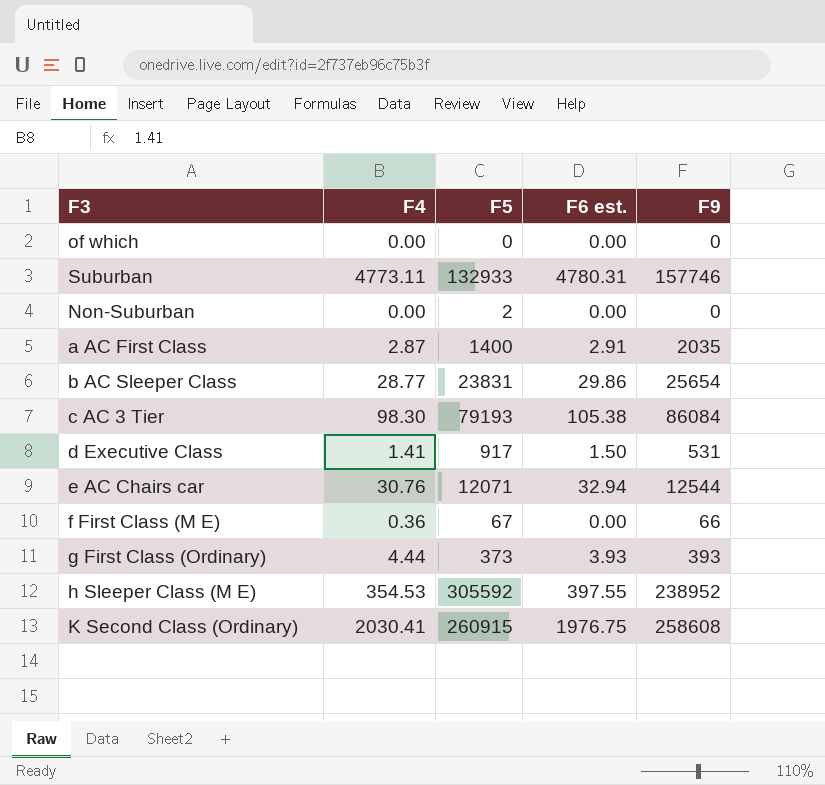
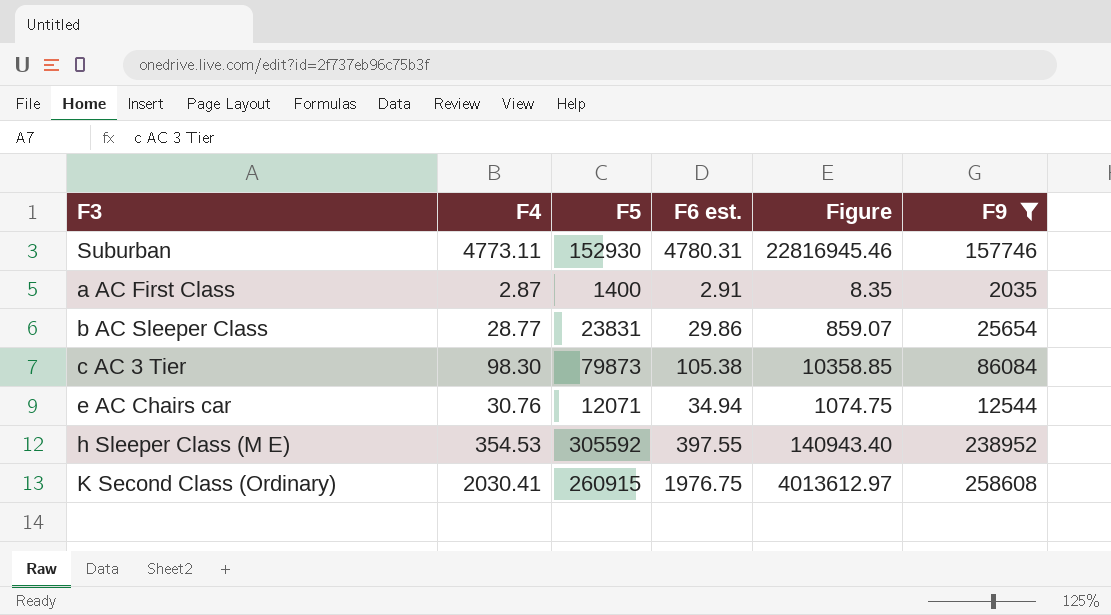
filter: none -> F9 >= 2035
column Figure | formula: none -> [F4] * [F6 est.]
Suburban | F5: 132933 -> 152930
c AC 3 Tier | F5: 79193 -> 79873
e AC Chairs car | F6 est.: 32.94 -> 34.94

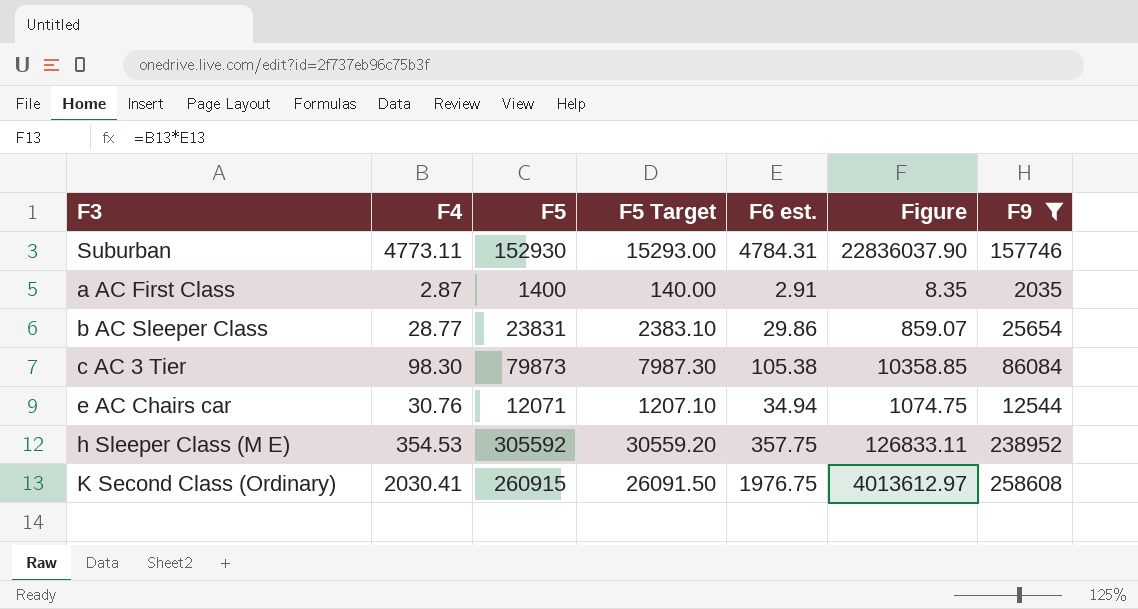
column F5 Target | formula: none -> [F5] * 0.1
Suburban | F6 est.: 4780.31 -> 4784.31
Suburban | Figure: 22816945.46 -> 22836037.90
h Sleeper Class (M E) | F6 est.: 397.55 -> 357.75
h Sleeper Class (M E) | Figure: 140943.40 -> 126833.11

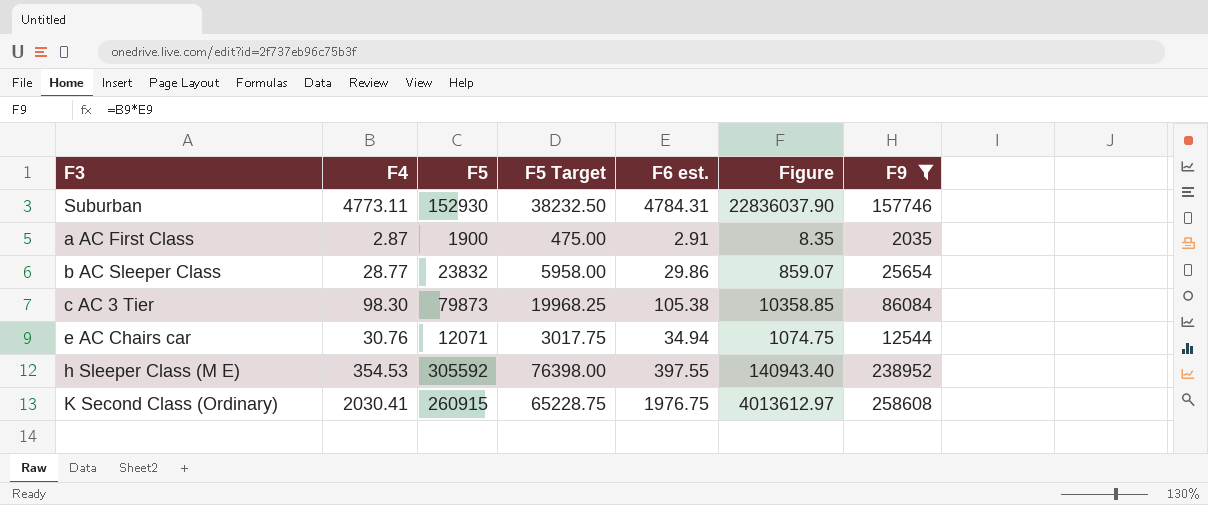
column F5 Target | formula: [F5] * 0.1 -> [F5] * 0.25
a AC First Class | F5: 1400 -> 1900
b AC Sleeper Class | F5: 23831 -> 23832
h Sleeper Class (M E) | F6 est.: 357.75 -> 397.55
h Sleeper Class (M E) | Figure: 126833.11 -> 140943.40

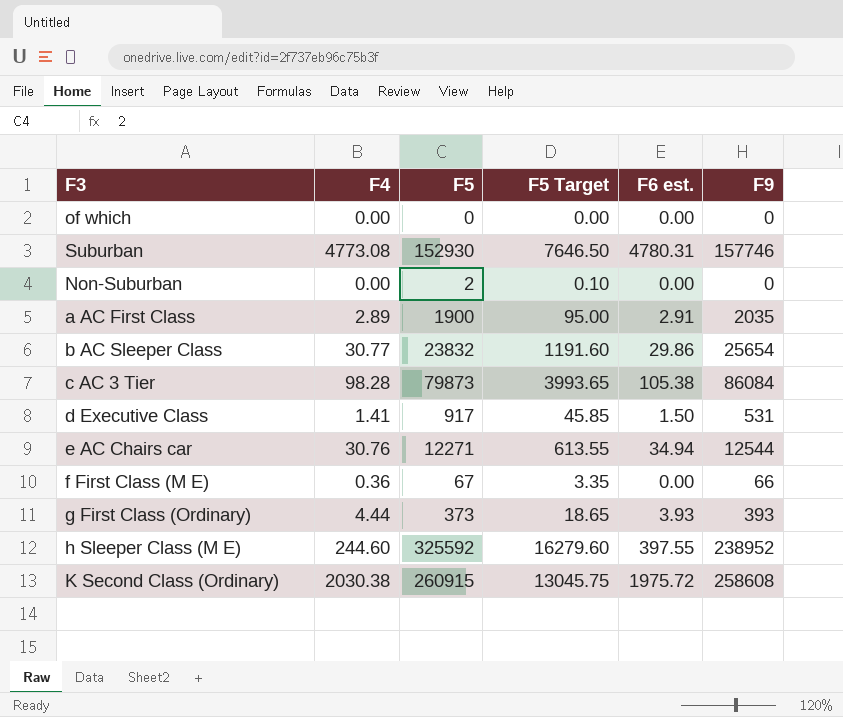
filter: F9 >= 2035 -> none
column Figure | formula: [F4] * [F6 est.] -> none
column F5 Target | formula: [F5] * 0.25 -> [F5] * 0.05
Suburban | F4: 4773.11 -> 4773.08
Suburban | F6 est.: 4784.31 -> 4780.31
a AC First Class | F4: 2.87 -> 2.89
b AC Sleeper Class | F4: 28.77 -> 30.77
c AC 3 Tier | F4: 98.30 -> 98.28
e AC Chairs car | F5: 12071 -> 12271
h Sleeper Class (M E) | F4: 354.53 -> 244.60
h Sleeper Class (M E) | F5: 305592 -> 325592
K Second Class (Ordinary) | F4: 2030.41 -> 2030.38
K Second Class (Ordinary) | F6 est.: 1976.75 -> 1975.72

